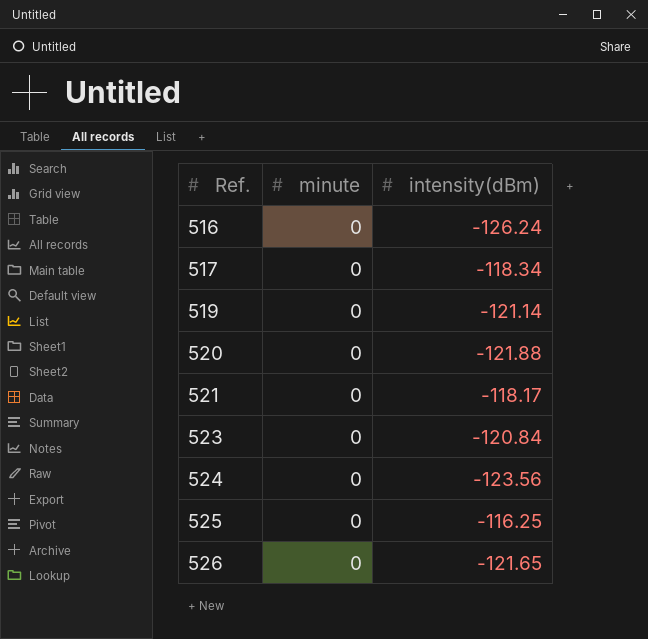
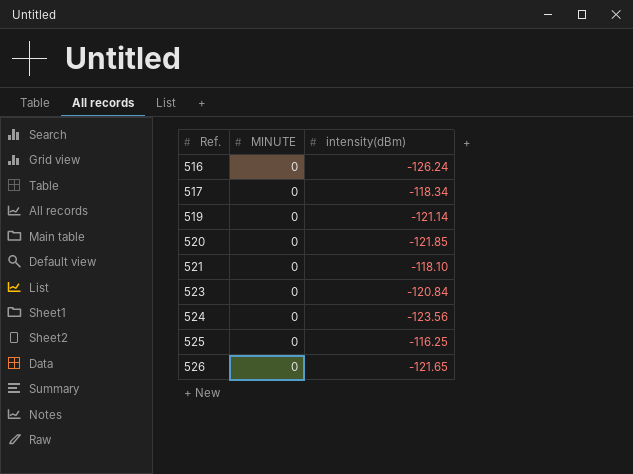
column name: minute -> MINUTE
520 | intensity(dBm): -121.88 -> -121.85
521 | intensity(dBm): -118.17 -> -118.10

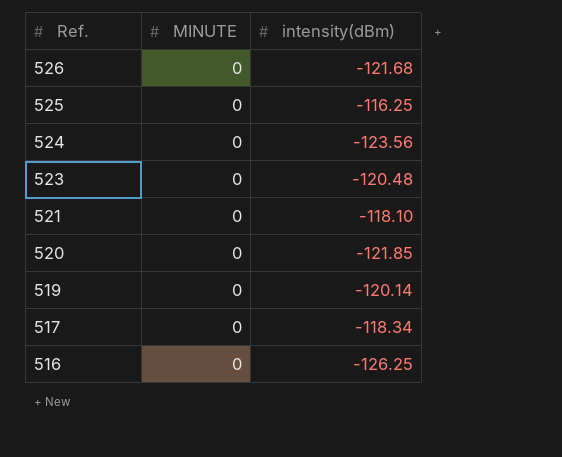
row order: Ref. ascending -> Ref. descending
526 | intensity(dBm): -121.65 -> -121.68
523 | intensity(dBm): -120.84 -> -120.48
519 | intensity(dBm): -121.14 -> -120.14
516 | intensity(dBm): -126.24 -> -126.25

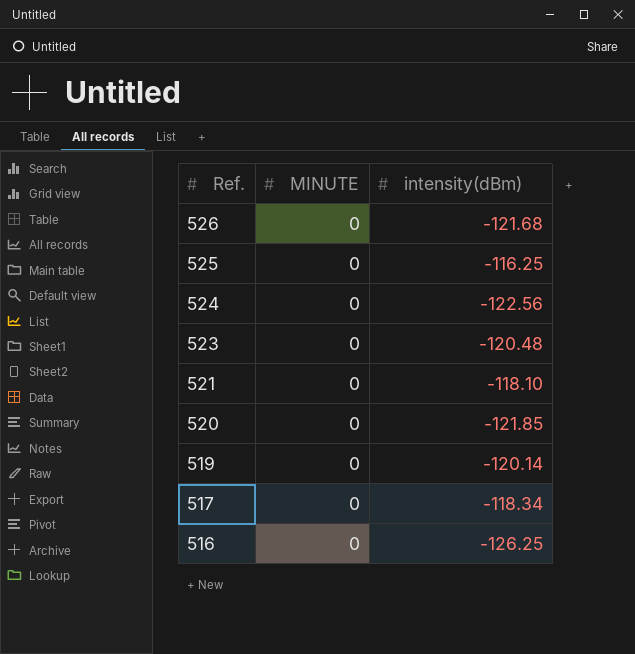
524 | intensity(dBm): -123.56 -> -122.56

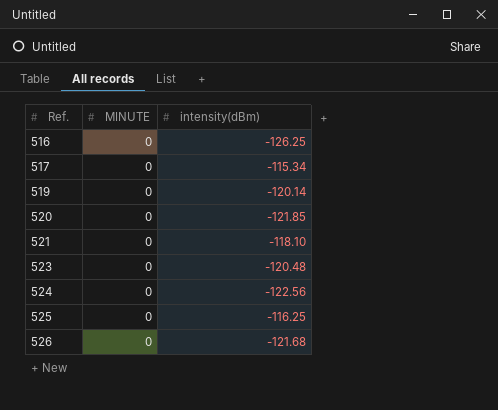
row order: Ref. descending -> Ref. ascending
517 | intensity(dBm): -118.34 -> -115.34

